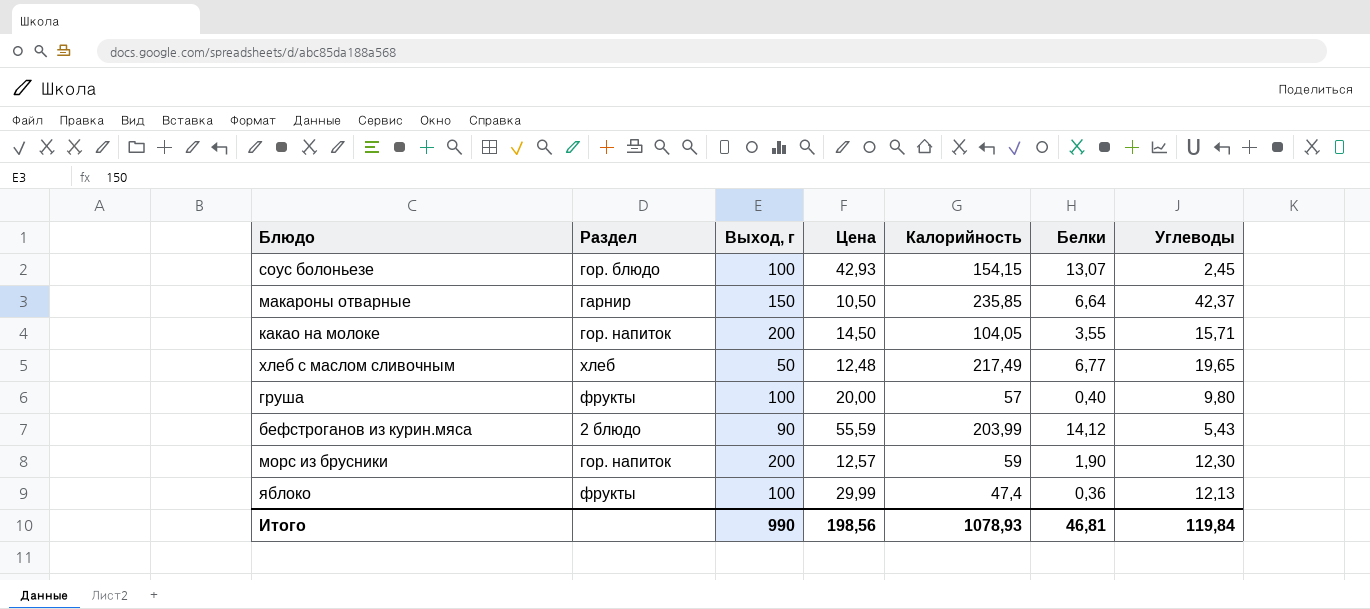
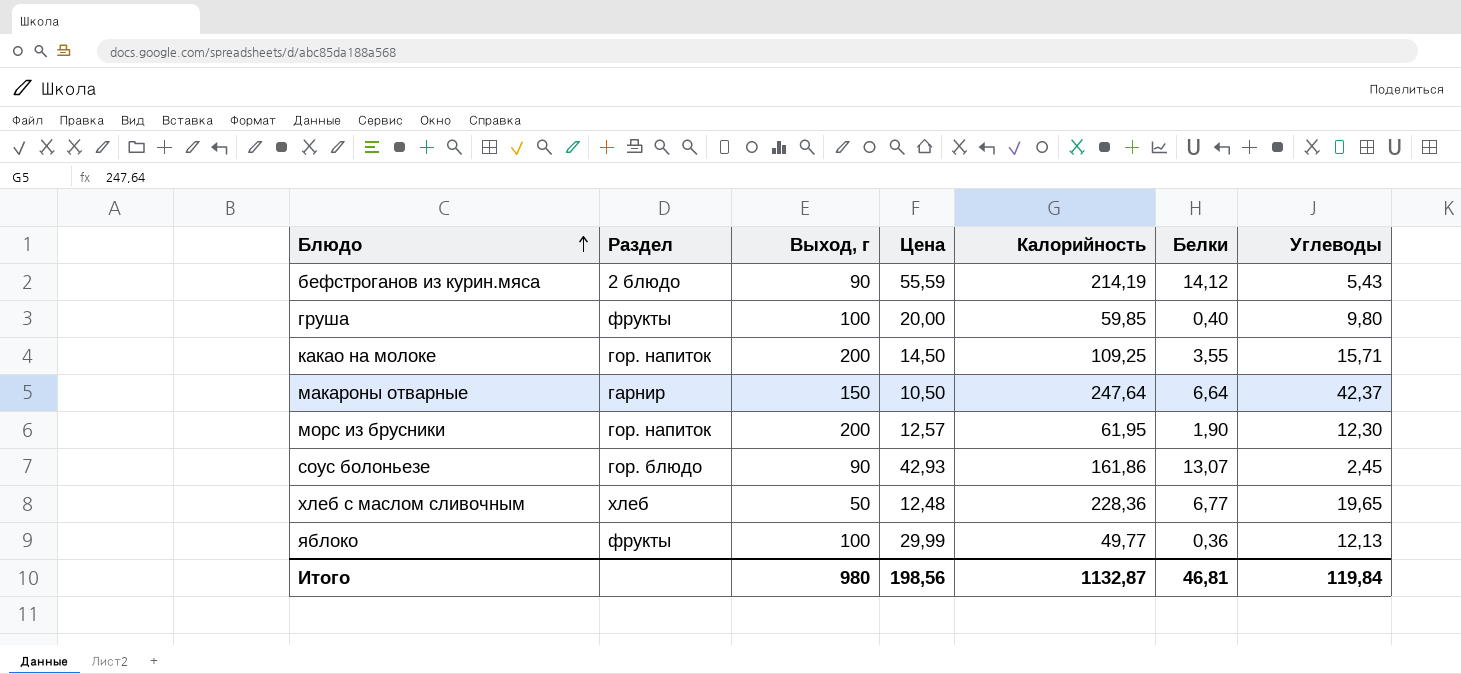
row order: none -> Блюдо ascending
бефстроганов из курин.мяса | Калорийность: 203,99 -> 214,19
груша | Калорийность: 57 -> 59,85
какао на молоке | Калорийность: 104,05 -> 109,25
макароны отварные | Калорийность: 235,85 -> 247,64
морс из брусники | Калорийность: 59 -> 61,95
соус болоньезе | Выход, г: 100 -> 90
соус болоньезе | Калорийность: 154,15 -> 161,86
хлеб с маслом сливочным | Калорийность: 217,49 -> 228,36
яблоко | Калорийность: 47,4 -> 49,77
Итого | Выход, г: 990 -> 980
Итого | Калорийность: 1078,93 -> 1132,87

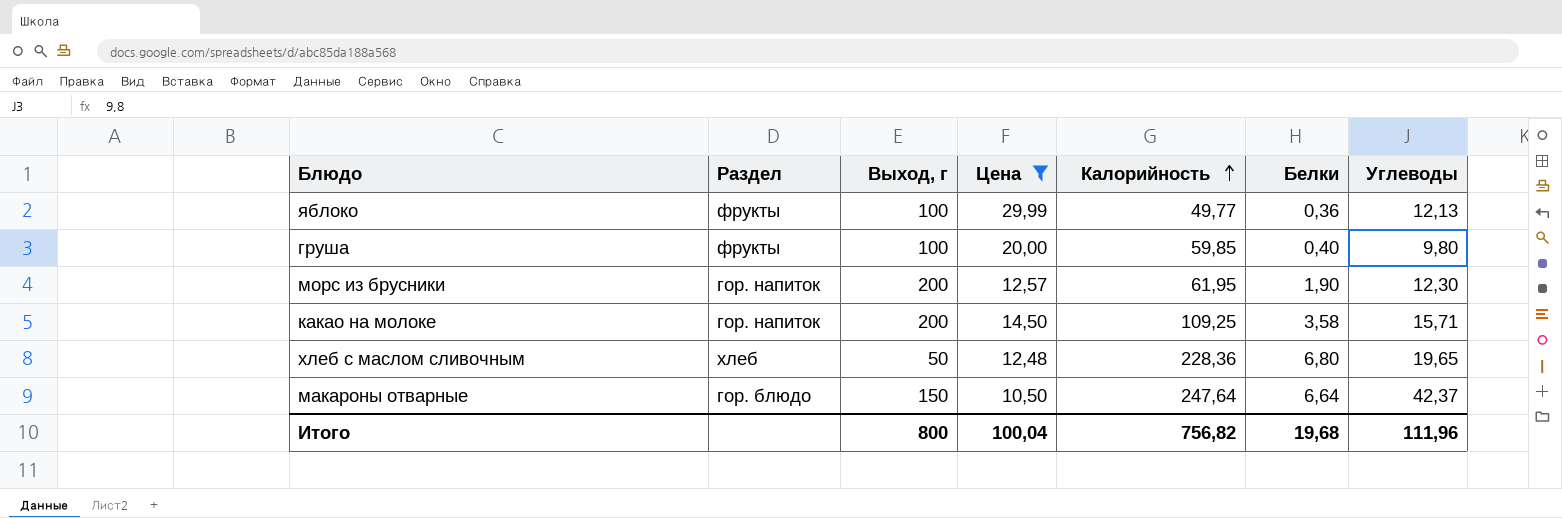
filter: none -> Цена <= 29,99
row order: Блюдо ascending -> Калорийность ascending
какао на молоке | Белки: 3,55 -> 3,58
хлеб с маслом сливочным | Белки: 6,77 -> 6,80
макароны отварные | Раздел: гарнир -> гор. блюдо
Итого | Выход, г: 980 -> 800
Итого | Цена: 198,56 -> 100,04
Итого | Калорийность: 1132,87 -> 756,82
Итого | Белки: 46,81 -> 19,68
Итого | Углеводы: 119,84 -> 111,96

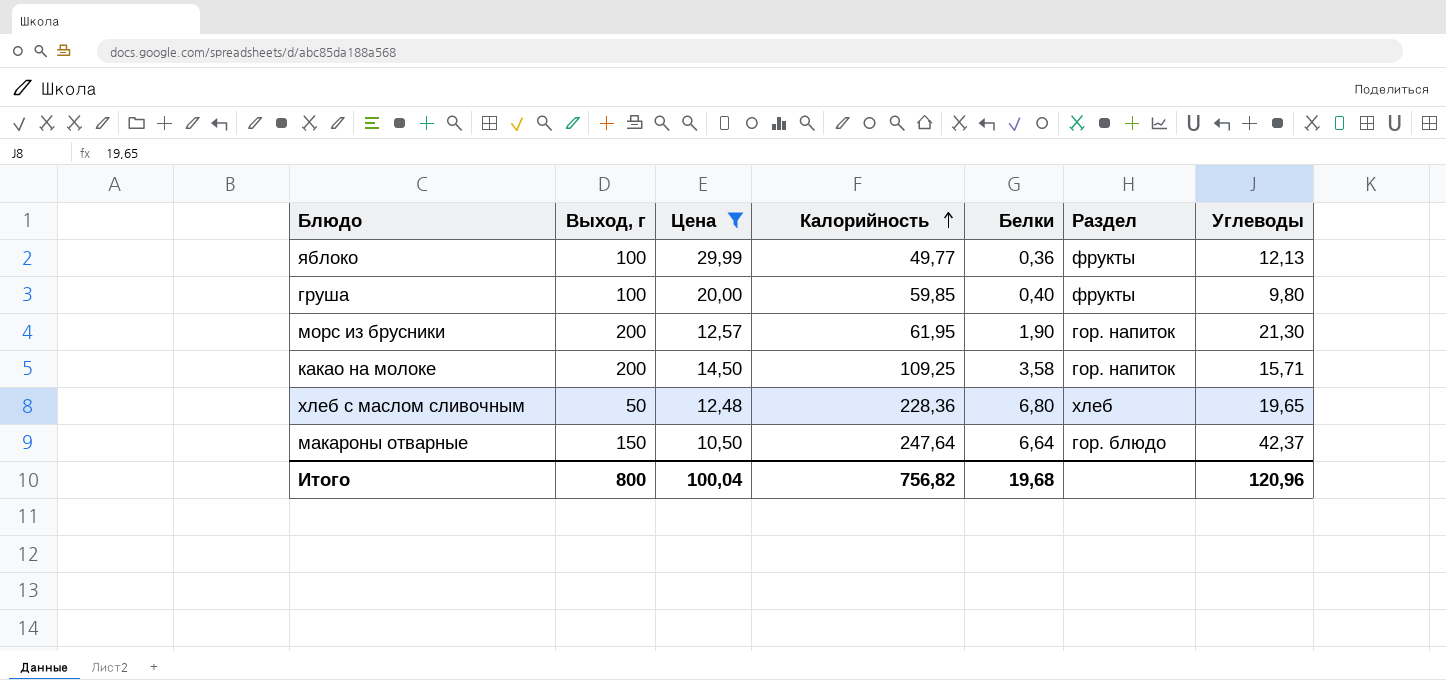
column Раздел | position: 2 -> 6
морс из брусники | Углеводы: 12,30 -> 21,30
Итого | Углеводы: 111,96 -> 120,96

